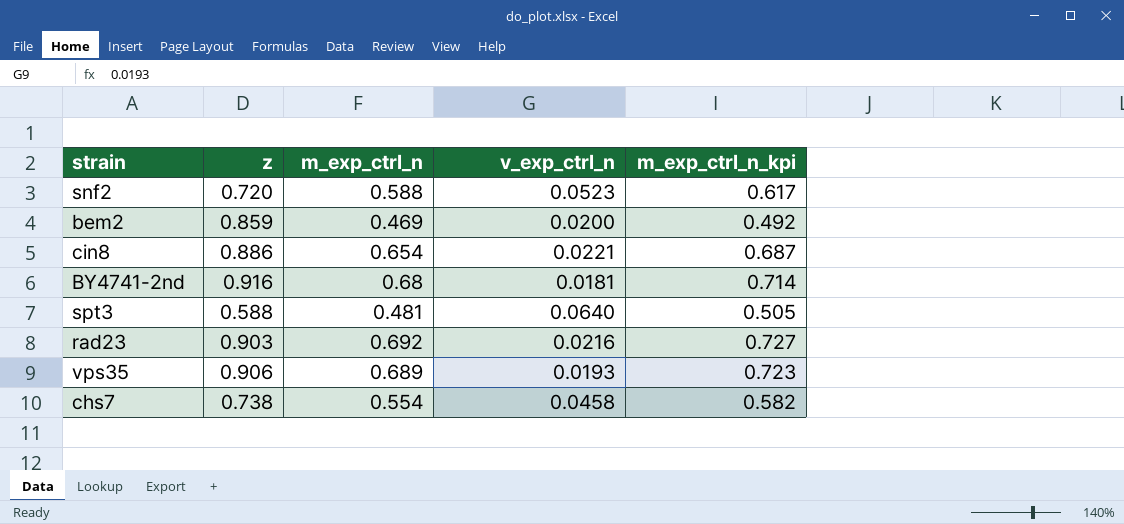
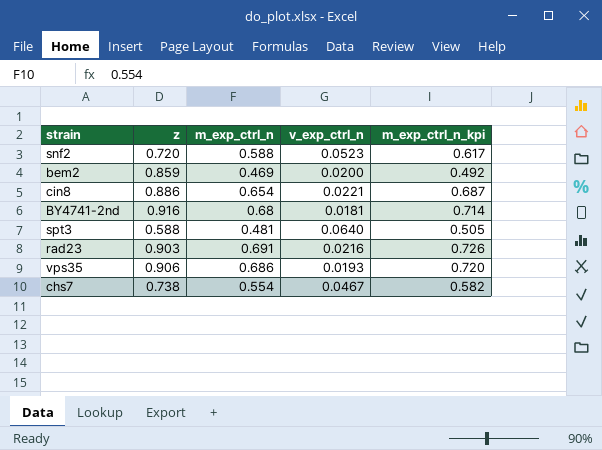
rad23 | m_exp_ctrl_n: 0.692 -> 0.691
rad23 | m_exp_ctrl_n_kpi: 0.727 -> 0.726
vps35 | m_exp_ctrl_n: 0.689 -> 0.686
vps35 | m_exp_ctrl_n_kpi: 0.723 -> 0.720
chs7 | v_exp_ctrl_n: 0.0458 -> 0.0467

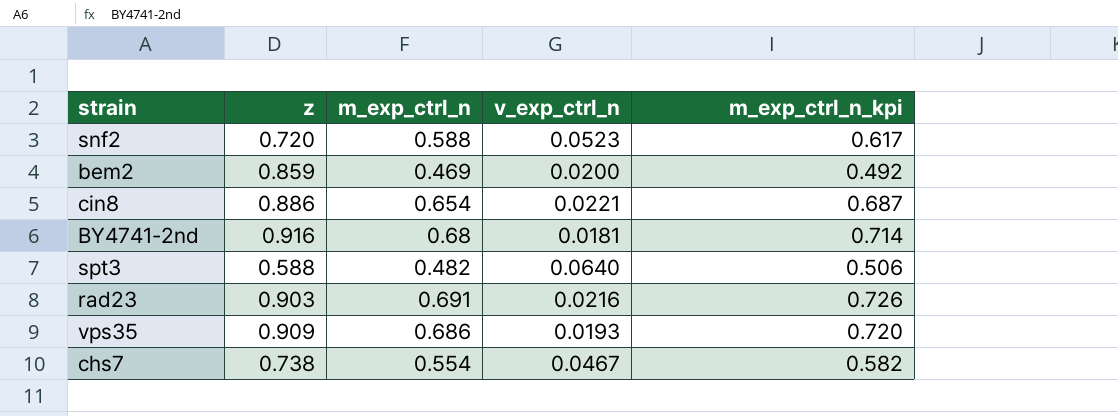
spt3 | m_exp_ctrl_n: 0.481 -> 0.482
spt3 | m_exp_ctrl_n_kpi: 0.505 -> 0.506
vps35 | z: 0.906 -> 0.909

